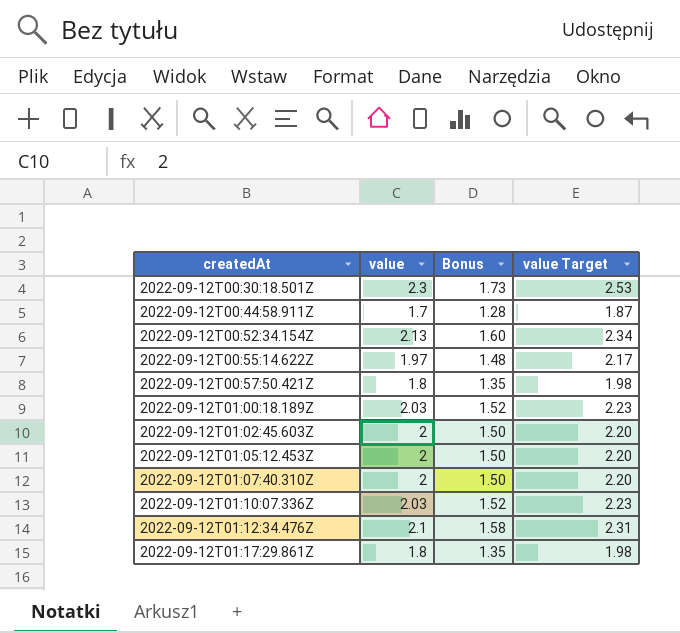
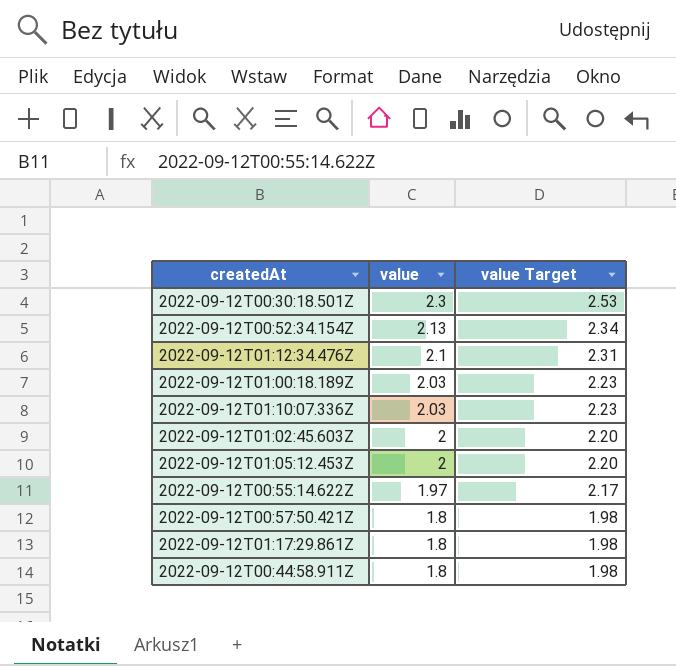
row order: createdAt ascending -> value descending
column Bonus | formula: [value] * 0.75 -> none
row 2022-09-12T01:07:40.310Z: 2 | 1.50 | 2.20 -> none
2022-09-12T00:44:58.911Z | value: 1.7 -> 1.8
2022-09-12T00:44:58.911Z | value Target: 1.87 -> 1.98

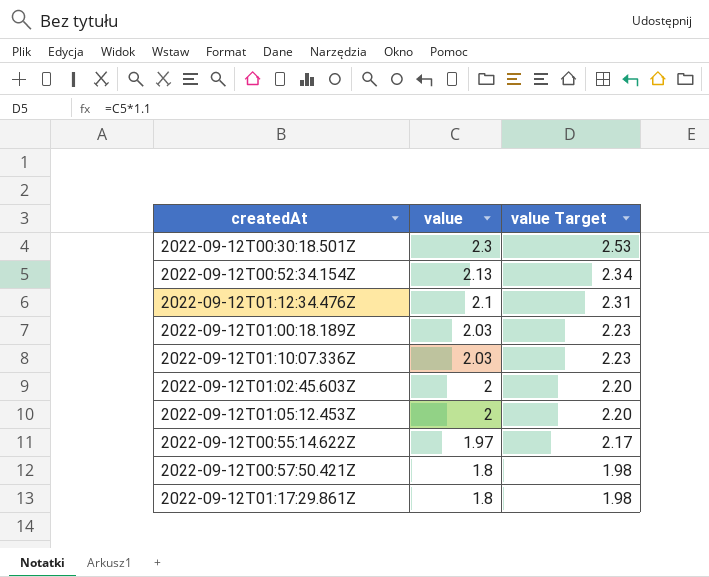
row 2022-09-12T00:44:58.911Z: 1.8 | 1.98 -> none

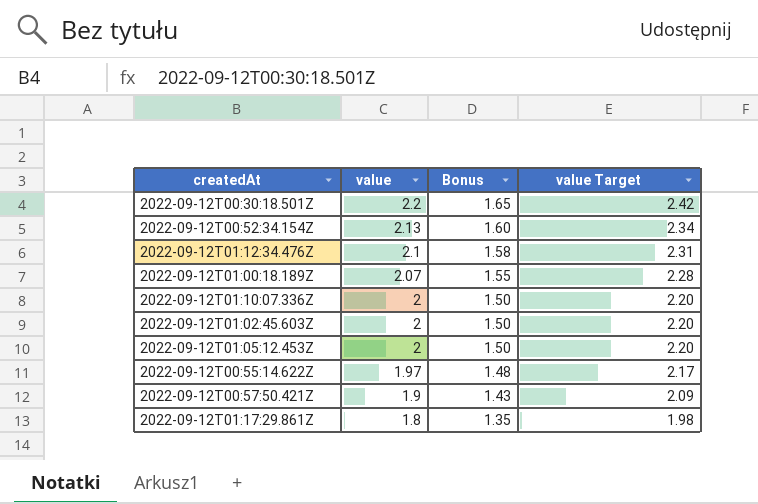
column Bonus | formula: none -> [value] * 0.75
2022-09-12T00:30:18.501Z | value: 2.3 -> 2.2
2022-09-12T00:30:18.501Z | value Target: 2.53 -> 2.42
2022-09-12T01:00:18.189Z | value: 2.03 -> 2.07
2022-09-12T01:00:18.189Z | value Target: 2.23 -> 2.28
2022-09-12T01:10:07.336Z | value: 2.03 -> 2
2022-09-12T01:10:07.336Z | value Target: 2.23 -> 2.20
2022-09-12T00:57:50.421Z | value: 1.8 -> 1.9
2022-09-12T00:57:50.421Z | value Target: 1.98 -> 2.09

